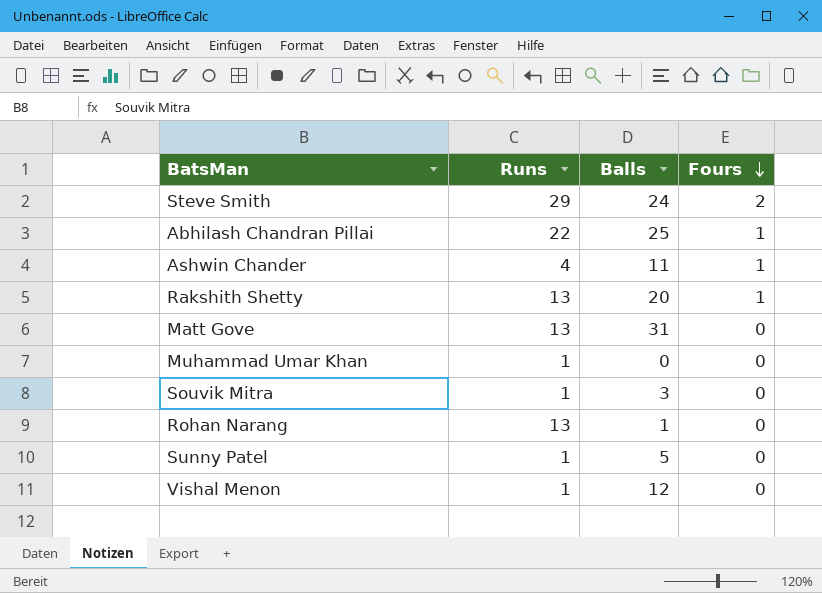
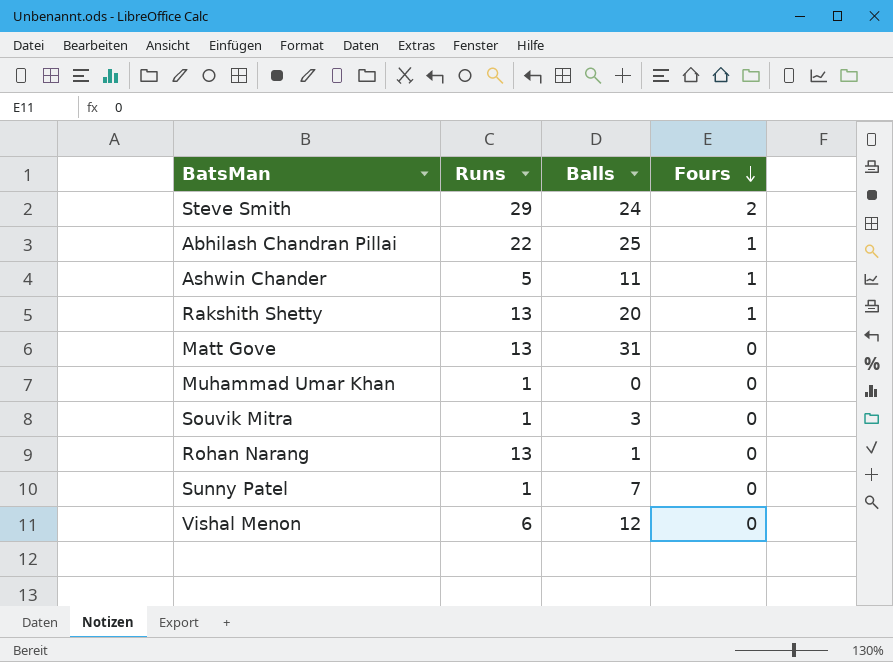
Ashwin Chander | Runs: 4 -> 5
Sunny Patel | Balls: 5 -> 7
Vishal Menon | Runs: 1 -> 6

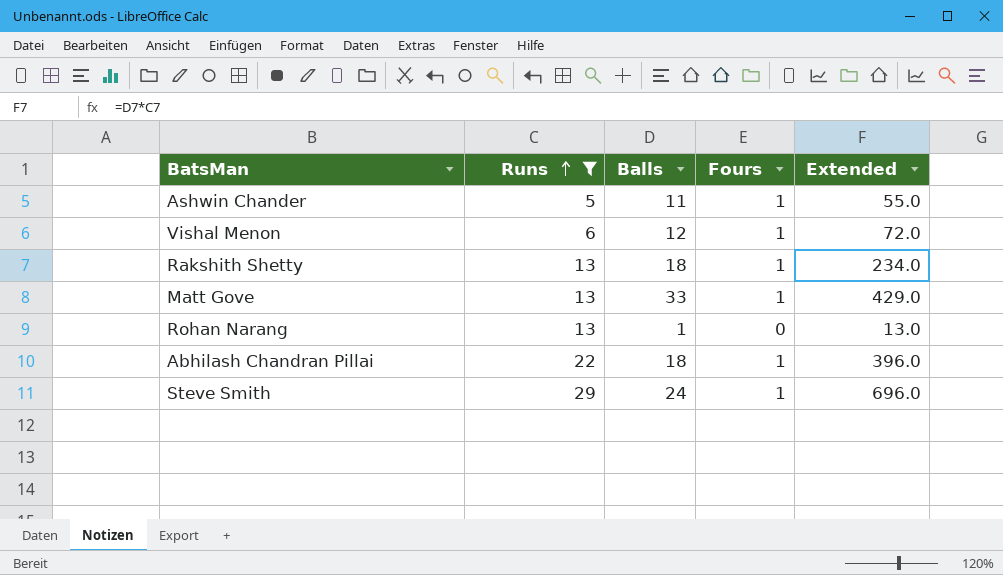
filter: none -> Runs != 1
row order: Fours descending -> Runs ascending
column Extended | formula: none -> [Runs] * [Balls]
Vishal Menon | Fours: 0 -> 1
Rakshith Shetty | Balls: 20 -> 18
Matt Gove | Balls: 31 -> 33
Matt Gove | Fours: 0 -> 1
Abhilash Chandran Pillai | Balls: 25 -> 18
Steve Smith | Fours: 2 -> 1

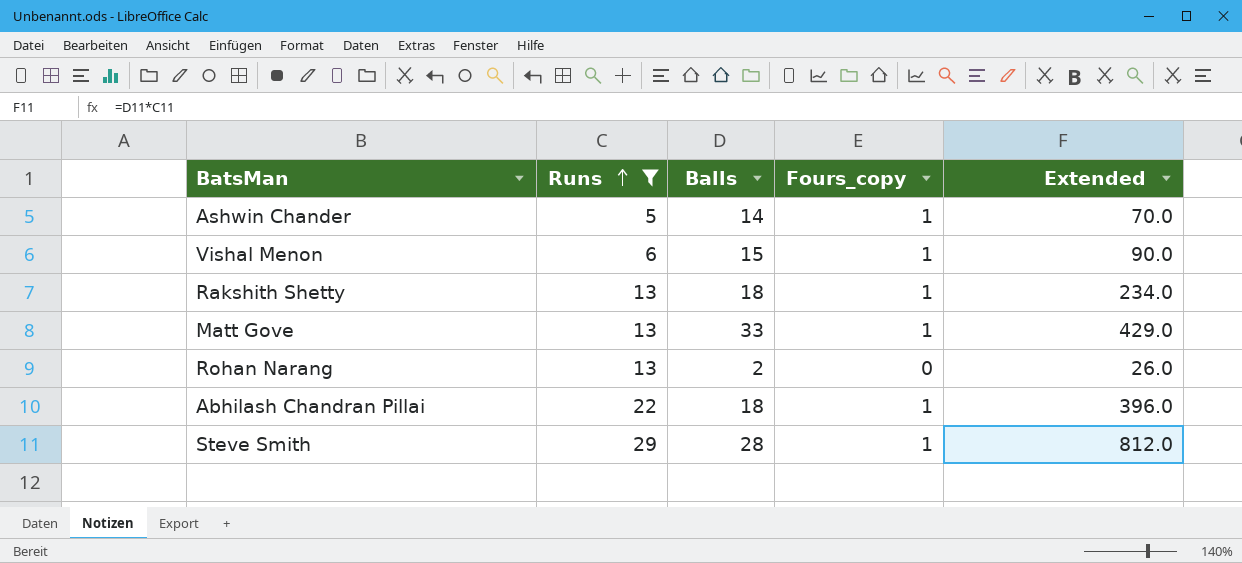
column name: Fours -> Fours_copy
Ashwin Chander | Balls: 11 -> 14
Ashwin Chander | Extended: 55.0 -> 70.0
Vishal Menon | Balls: 12 -> 15
Vishal Menon | Extended: 72.0 -> 90.0
Rohan Narang | Balls: 1 -> 2
Rohan Narang | Extended: 13.0 -> 26.0
Steve Smith | Balls: 24 -> 28
Steve Smith | Extended: 696.0 -> 812.0

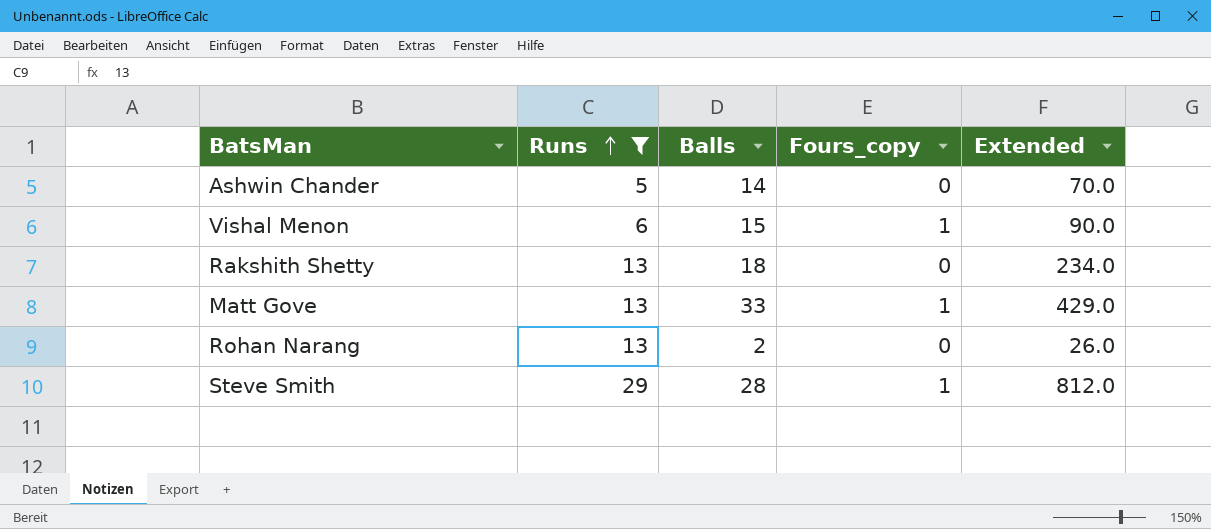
row Abhilash Chandran Pillai: 22 | 18 | 1 | 396.0 -> none
Ashwin Chander | Fours_copy: 1 -> 0
Rakshith Shetty | Fours_copy: 1 -> 0

